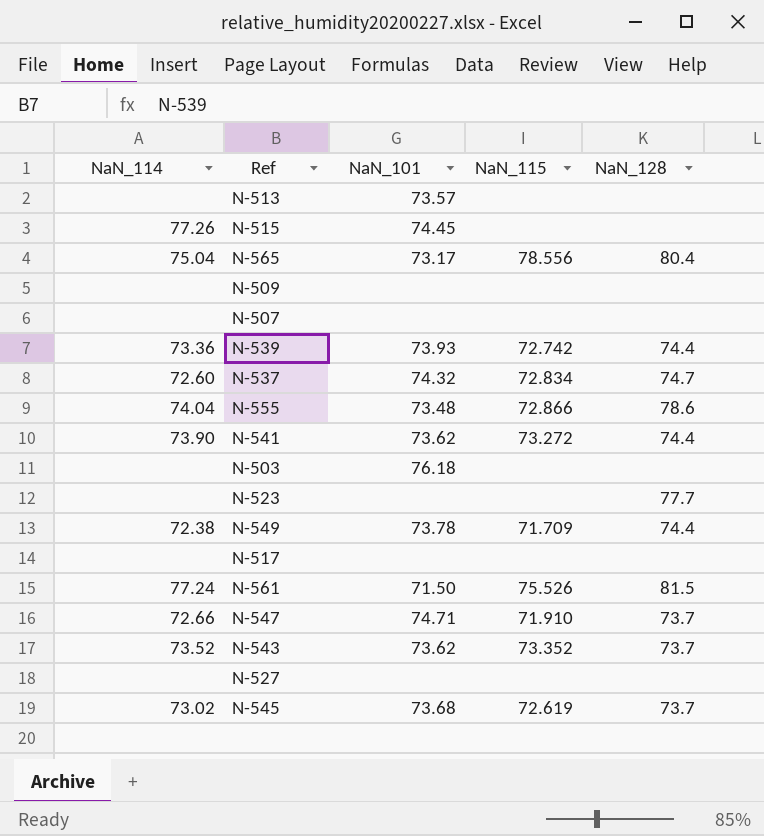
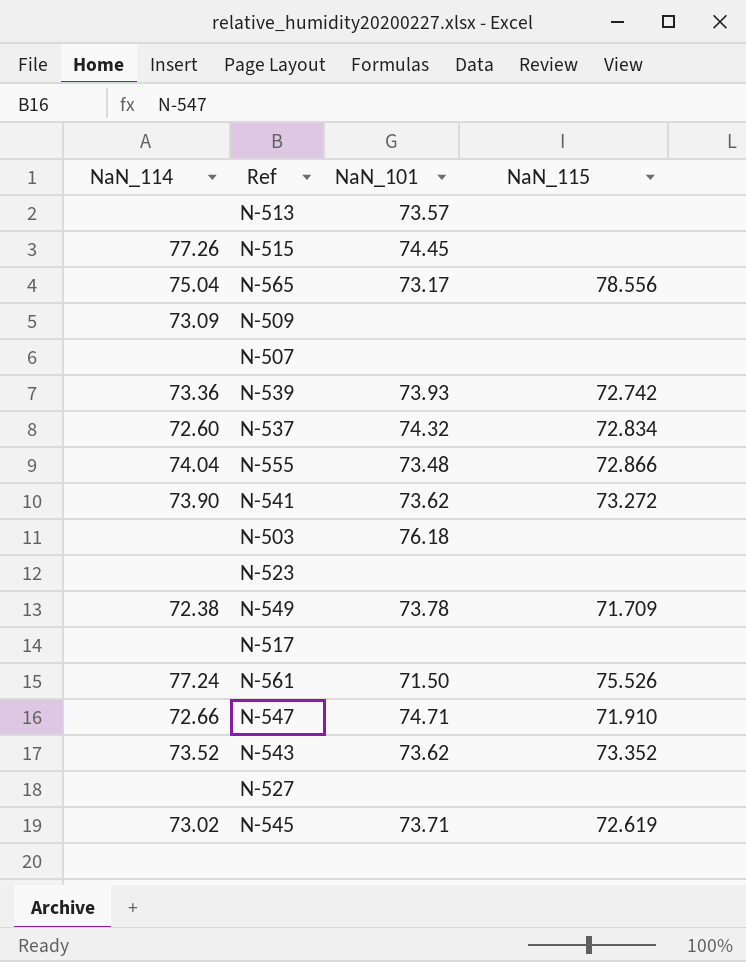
column NaN_128 | position: 5 -> none
N-509 | NaN_114: none -> 73.09
N-545 | NaN_101: 73.68 -> 73.71

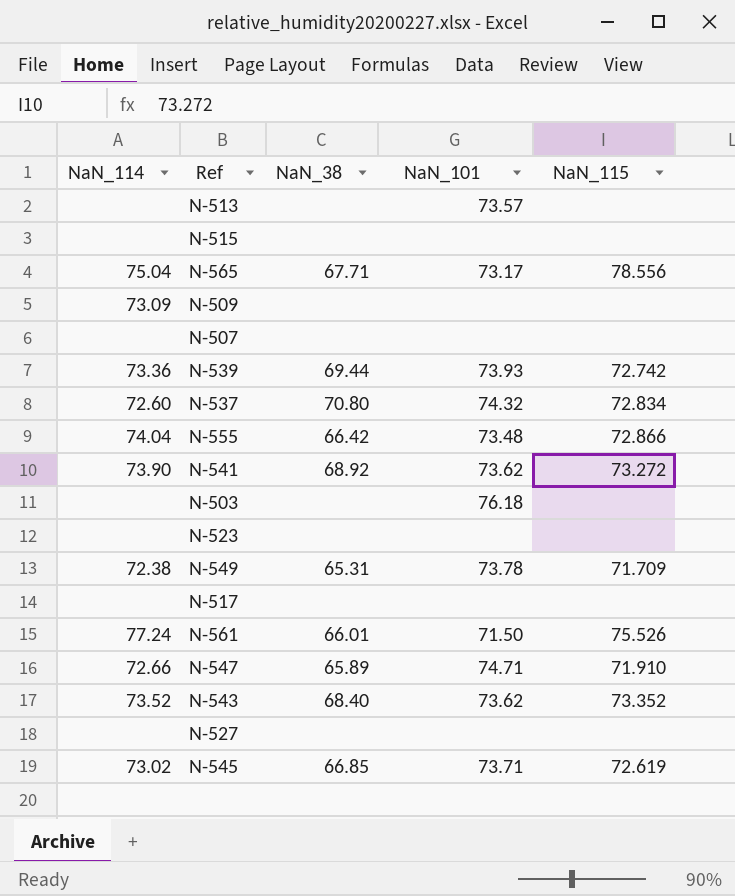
column NaN_38 | position: none -> 3
N-515 | NaN_114: 77.26 -> none
N-515 | NaN_101: 74.45 -> none

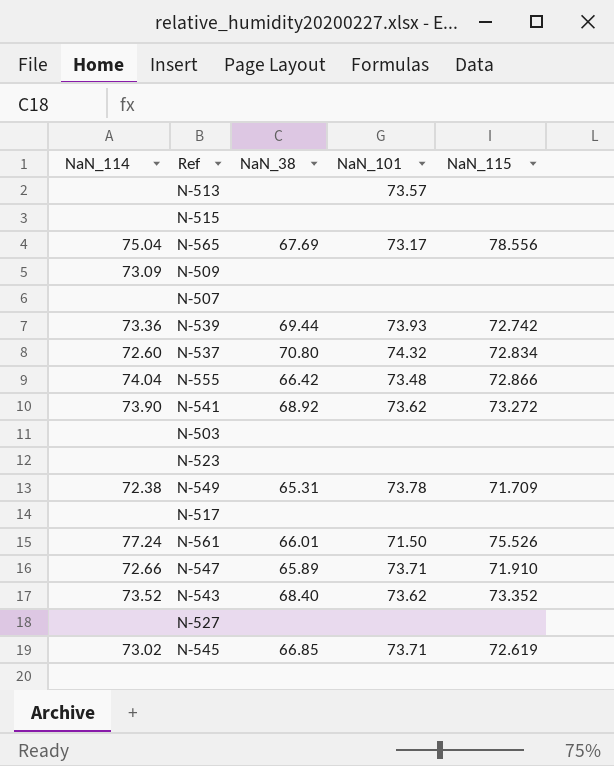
N-565 | NaN_38: 67.71 -> 67.69
N-503 | NaN_101: 76.18 -> none
N-547 | NaN_101: 74.71 -> 73.71

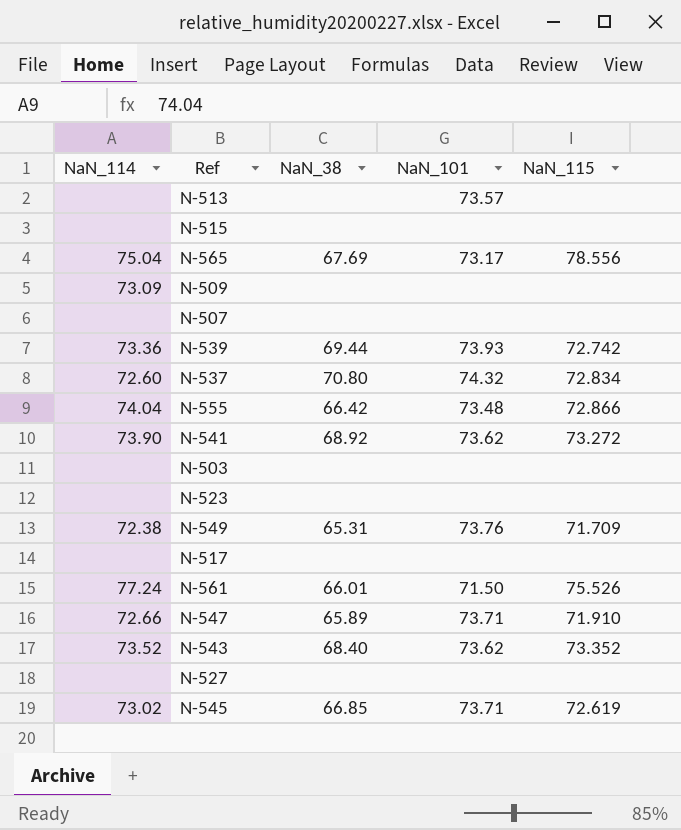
N-549 | NaN_101: 73.78 -> 73.76

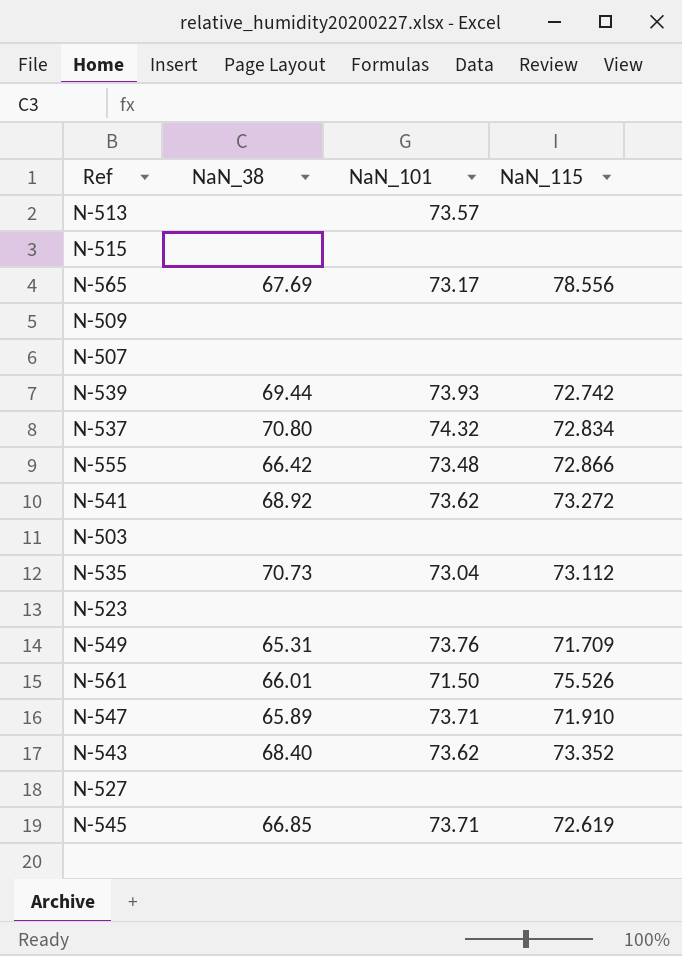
column NaN_114 | position: 1 -> none
row N-517: none | none | none | none -> none
row N-535: none -> 70.73 | 73.04 | 73.112

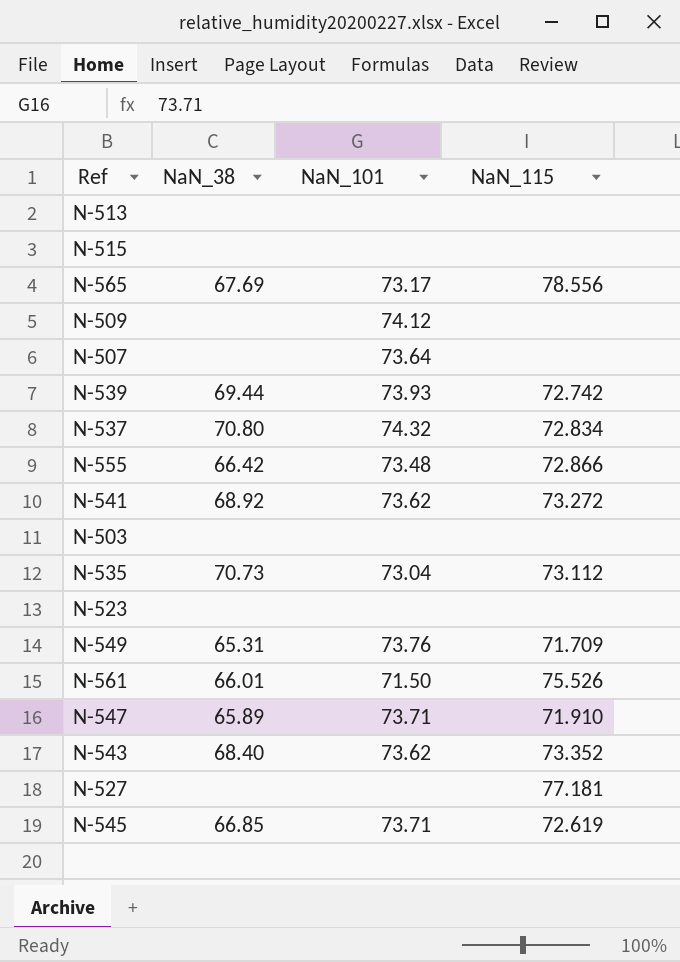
N-513 | NaN_101: 73.57 -> none
N-509 | NaN_101: none -> 74.12
N-507 | NaN_101: none -> 73.64
N-527 | NaN_115: none -> 77.181

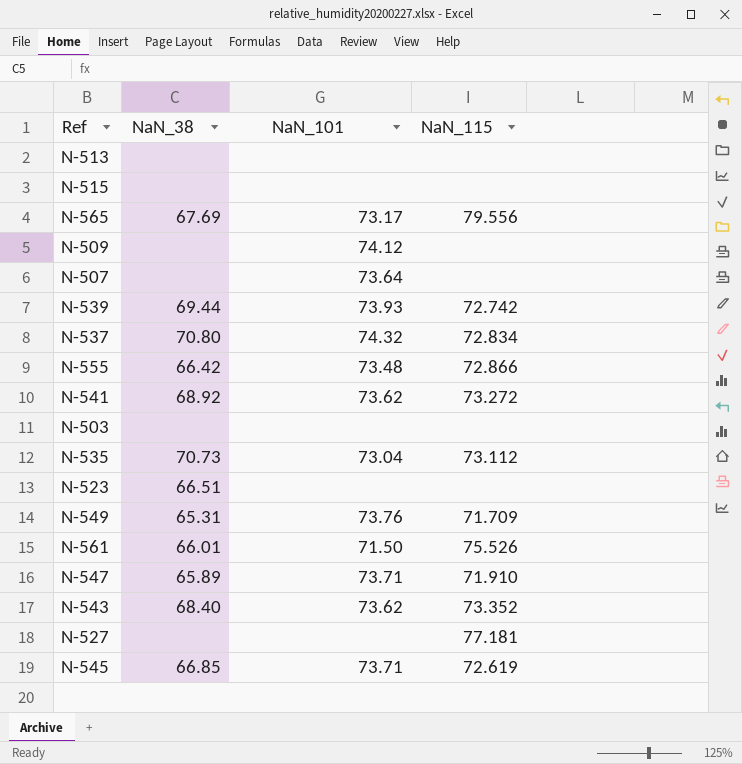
N-565 | NaN_115: 78.556 -> 79.556
N-523 | NaN_38: none -> 66.51

